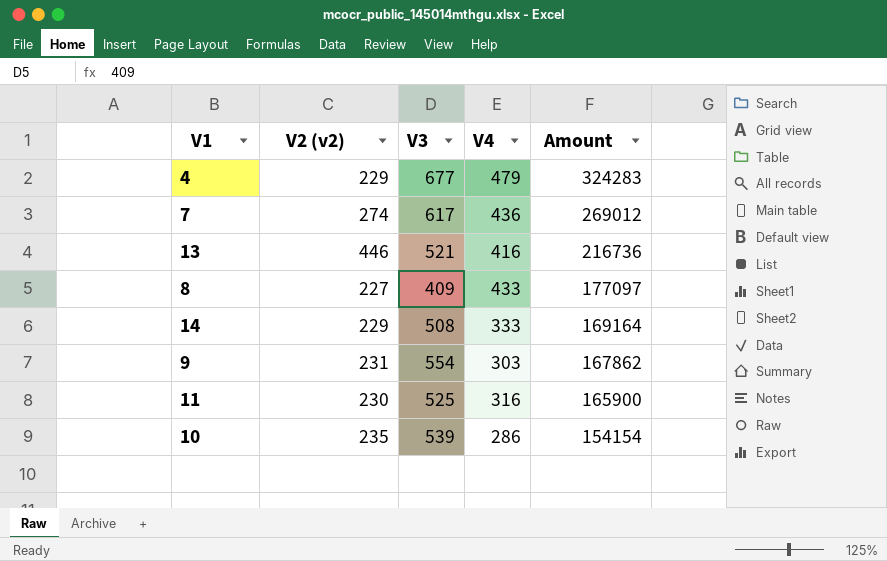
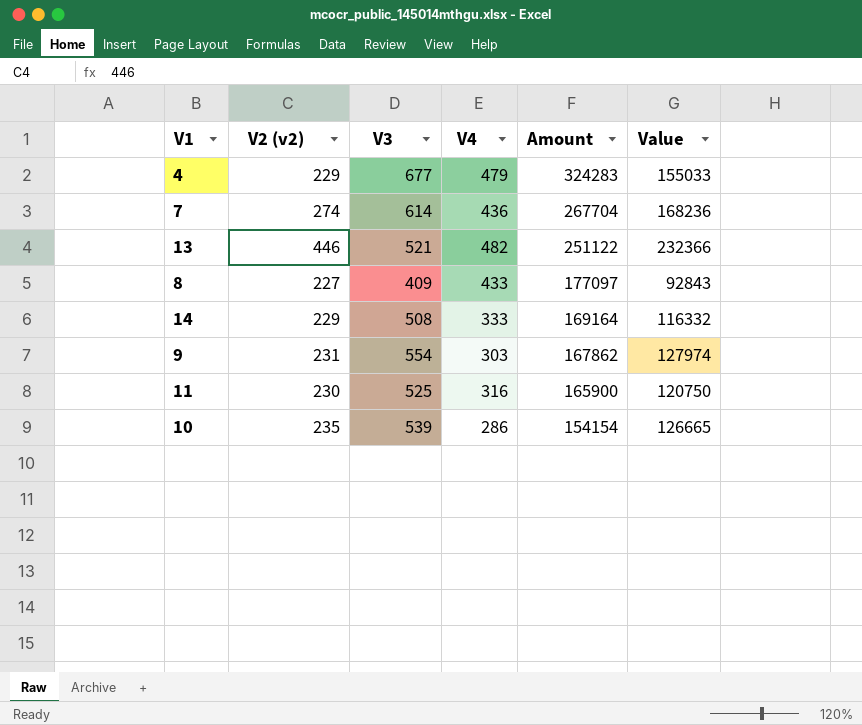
column Value | formula: none -> [V2 (v2)] * [V3]
7 | V3: 617 -> 614
7 | Amount: 269012 -> 267704
13 | V4: 416 -> 482
13 | Amount: 216736 -> 251122

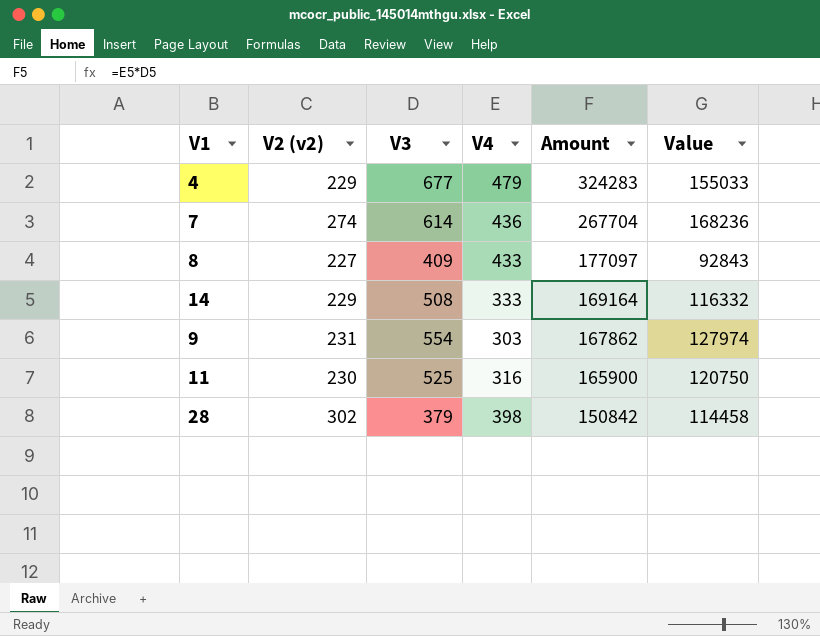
row 13: 446 | 521 | 482 | 251122 | 232366 -> none
row 10: 235 | 539 | 286 | 154154 | 126665 -> none
row 28: none -> 302 | 379 | 398 | 150842 | 114458

